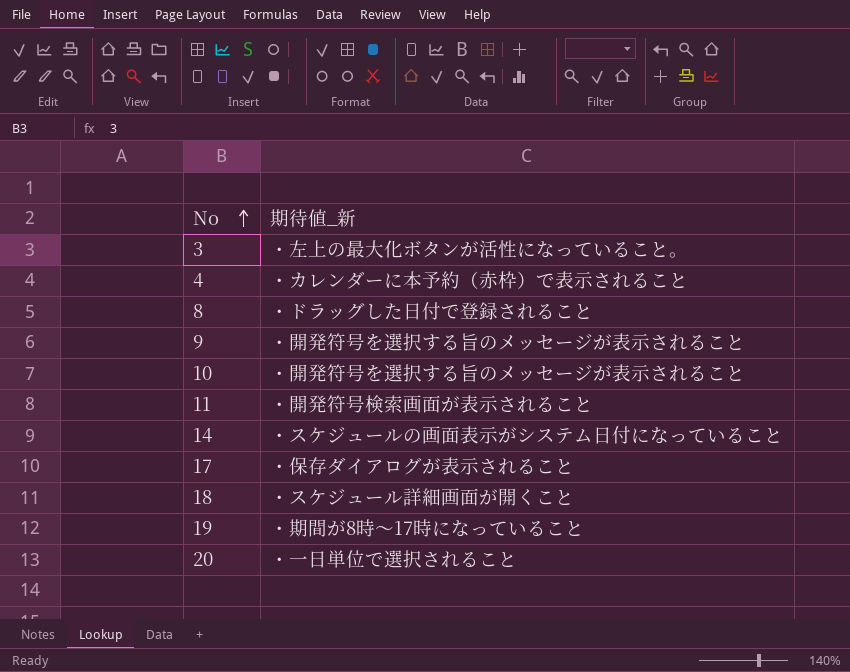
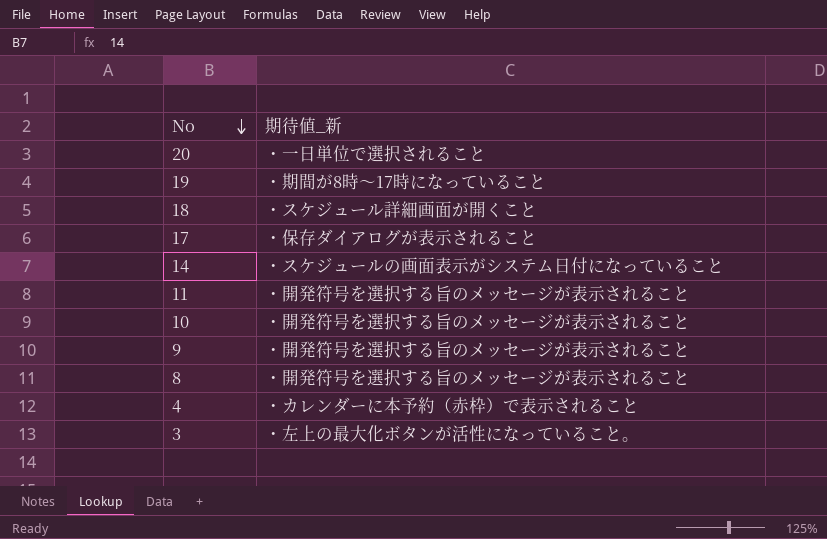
row order: No ascending -> No descending
11 | 期待値_新: ・開発符号検索画面が表示されること -> ・開発符号を選択する旨のメッセージが表示されること
8 | 期待値_新: ・ドラッグした日付で登録されること -> ・開発符号を選択する旨のメッセージが表示されること

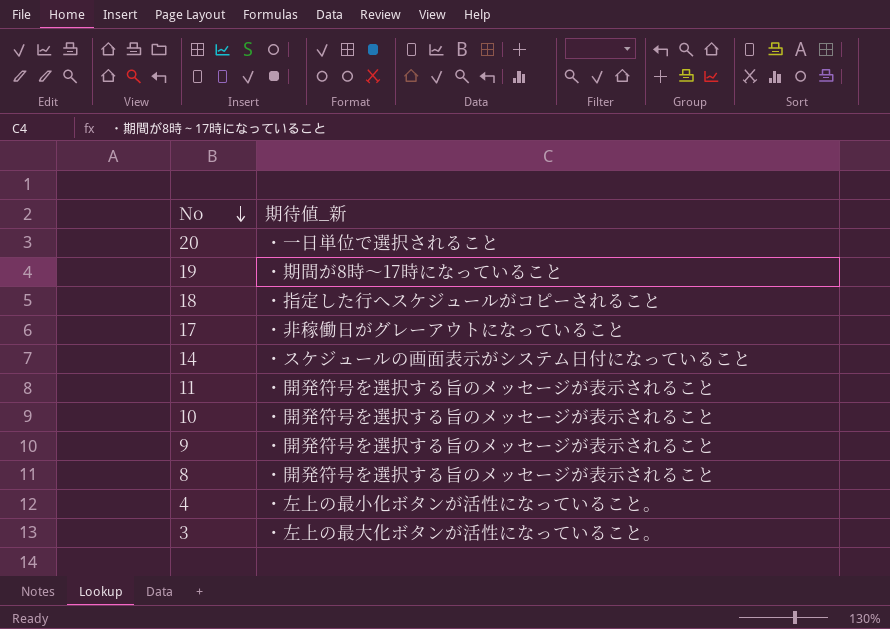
18 | 期待値_新: ・スケジュール詳細画面が開くこと -> ・指定した行へスケジュールがコピーされること
17 | 期待値_新: ・保存ダイアログが表示されること -> ・非稼働日がグレーアウトになっていること
4 | 期待値_新: ・カレンダーに本予約（赤枠）で表示されること -> ・左上の最小化ボタンが活性になっていること。

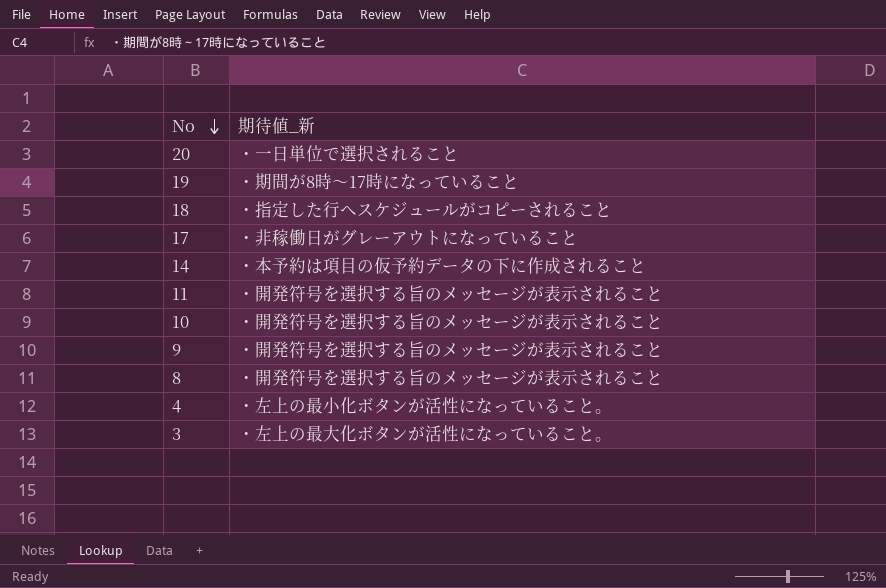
14 | 期待値_新: ・スケジュールの画面表示がシステム日付になっていること -> ・本予約は項目の仮予約データの下に作成されること

